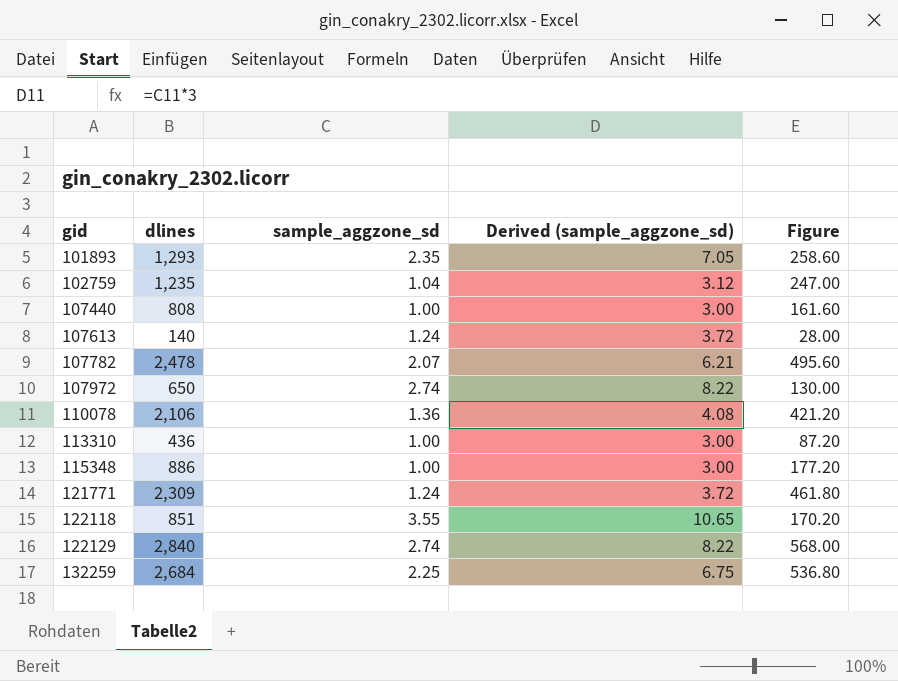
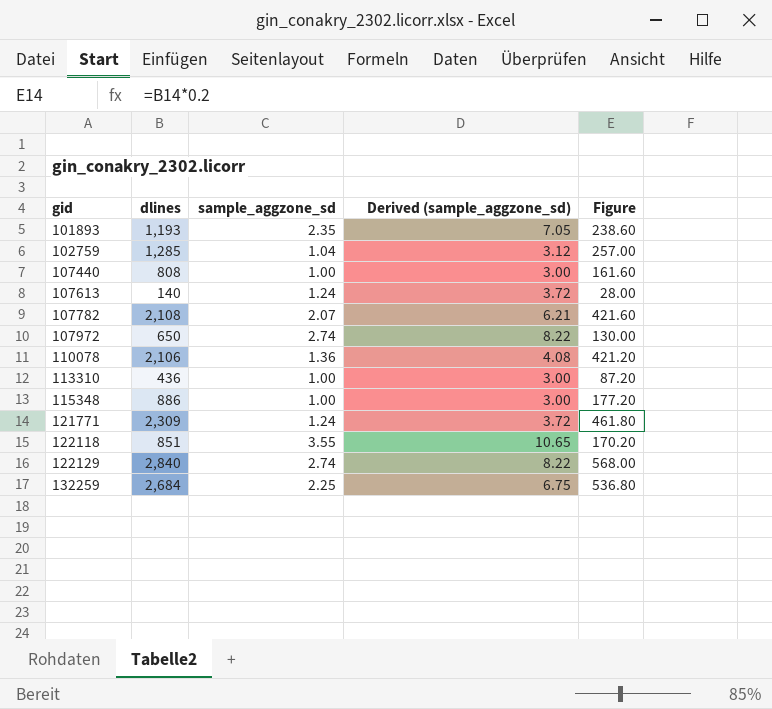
101893 | dlines: 1,293 -> 1,193
101893 | Figure: 258.60 -> 238.60
102759 | dlines: 1,235 -> 1,285
102759 | Figure: 247.00 -> 257.00
107782 | dlines: 2,478 -> 2,108
107782 | Figure: 495.60 -> 421.60

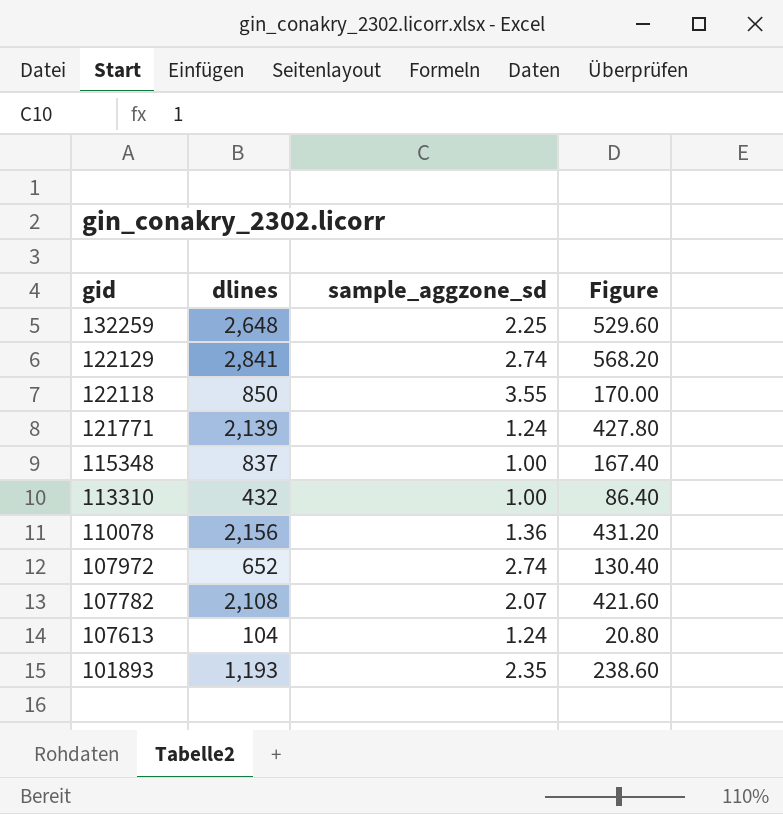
row order: gid ascending -> gid descending
column Derived (sample_aggzone_sd) | formula: [sample_aggzone_sd] * 3 -> none
row 102759: 1,285 | 1.04 | 3.12 | 257.00 -> none
row 107440: 808 | 1.00 | 3.00 | 161.60 -> none
132259 | dlines: 2,684 -> 2,648
132259 | Figure: 536.80 -> 529.60
122129 | dlines: 2,840 -> 2,841
122129 | Figure: 568.00 -> 568.20
122118 | dlines: 851 -> 850
122118 | Figure: 170.20 -> 170.00
121771 | dlines: 2,309 -> 2,139
121771 | Figure: 461.80 -> 427.80
115348 | dlines: 886 -> 837
115348 | Figure: 177.20 -> 167.40
113310 | dlines: 436 -> 432
113310 | Figure: 87.20 -> 86.40
110078 | dlines: 2,106 -> 2,156
110078 | Figure: 421.20 -> 431.20
107972 | dlines: 650 -> 652
107972 | Figure: 130.00 -> 130.40
107613 | dlines: 140 -> 104
107613 | Figure: 28.00 -> 20.80

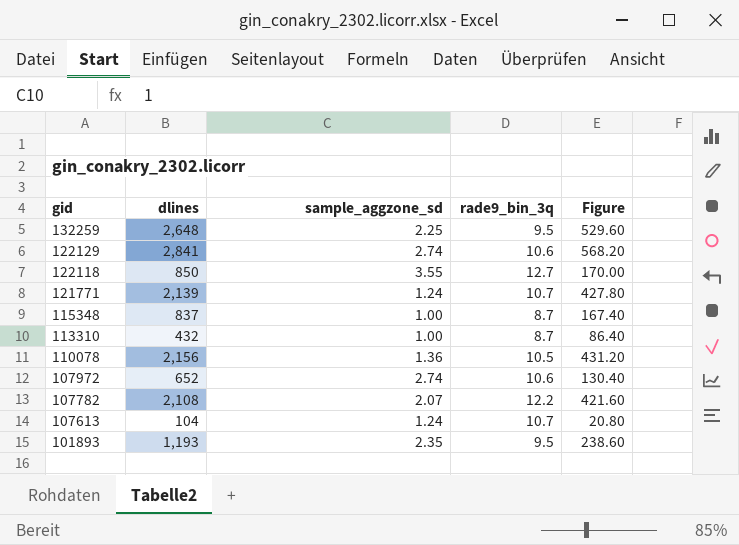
column rade9_bin_3q | position: none -> 4

